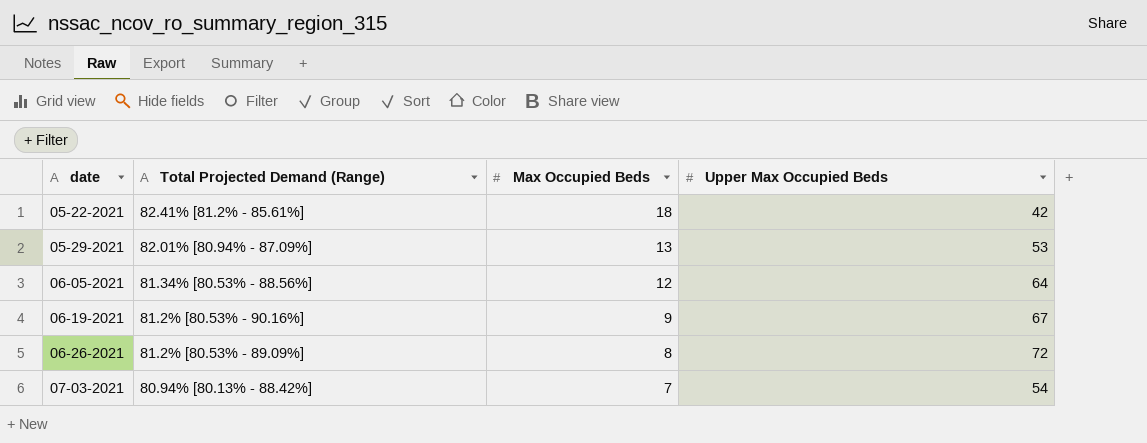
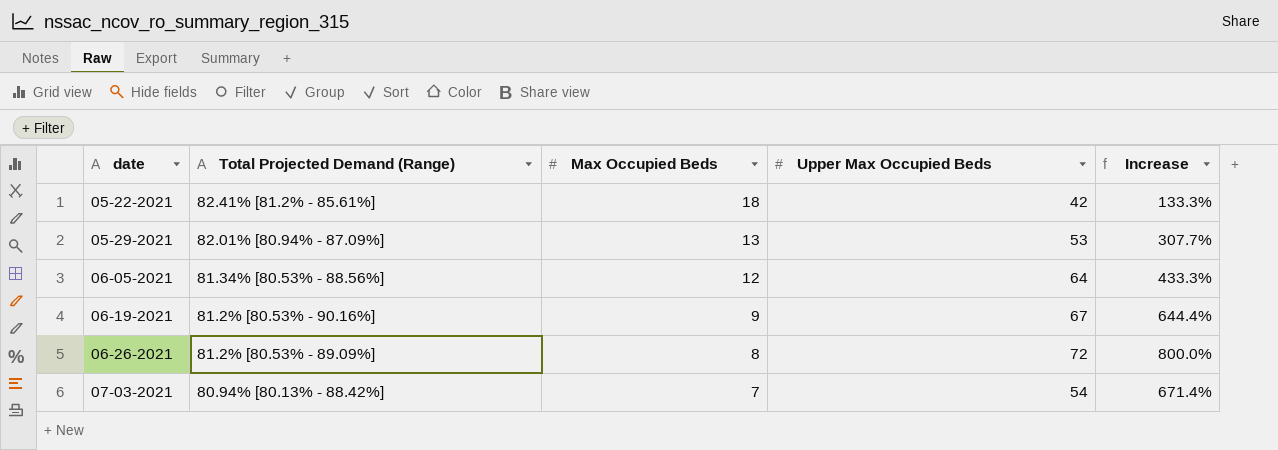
column Increase | formula: none -> ([Upper Max Occupied Beds] - [Max Occupied Beds]) / [Max Occupied Beds]

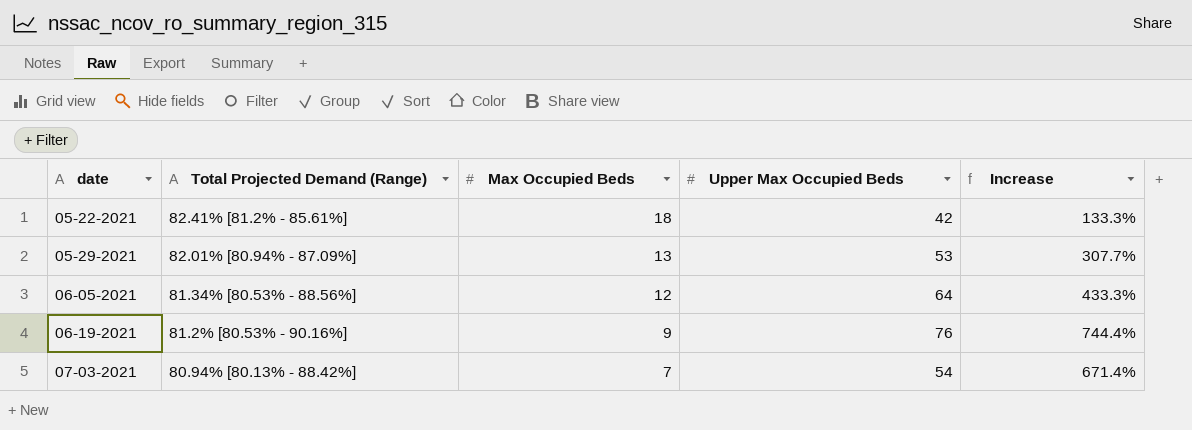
row 06-26-2021: 81.2% [80.53% - 89.09%] | 8 | 72 | 800.0% -> none
06-19-2021 | Upper Max Occupied Beds: 67 -> 76
06-19-2021 | Increase: 644.4% -> 744.4%

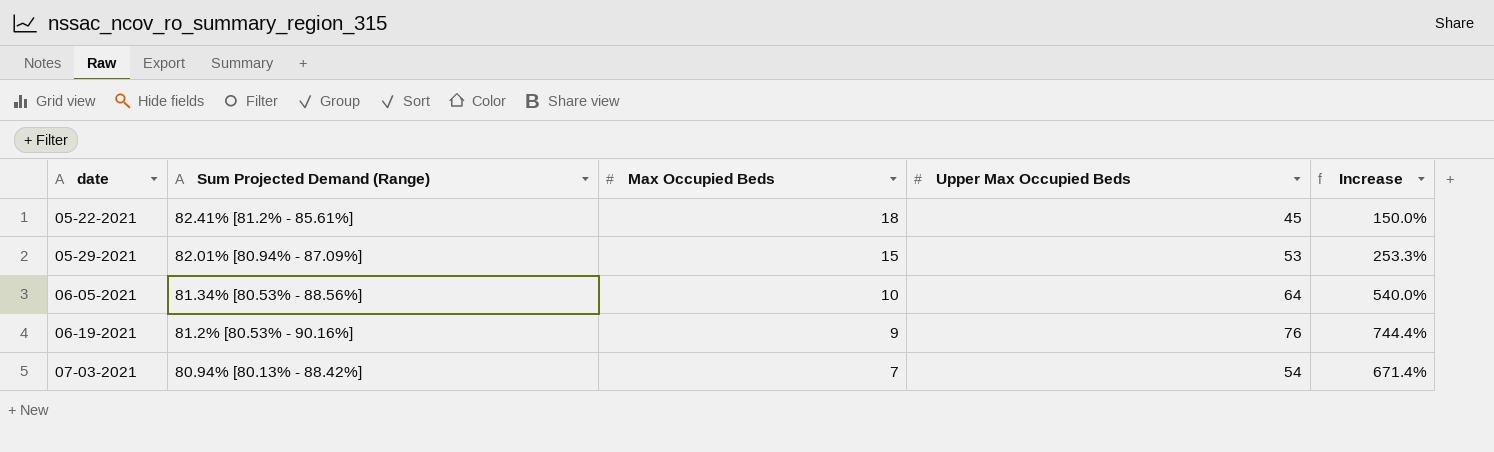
column name: Total Projected Demand (Range) -> Sum Projected Demand (Range)
05-22-2021 | Upper Max Occupied Beds: 42 -> 45
05-22-2021 | Increase: 133.3% -> 150.0%
05-29-2021 | Max Occupied Beds: 13 -> 15
05-29-2021 | Increase: 307.7% -> 253.3%
06-05-2021 | Max Occupied Beds: 12 -> 10
06-05-2021 | Increase: 433.3% -> 540.0%

